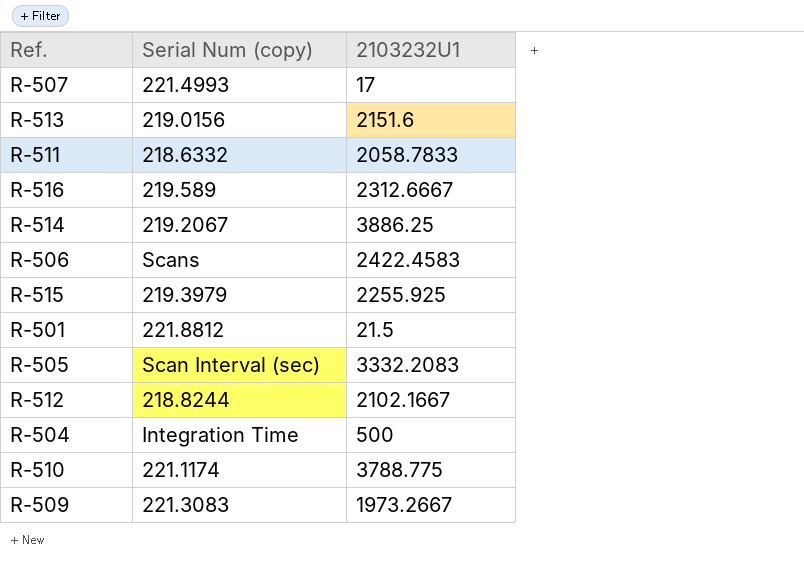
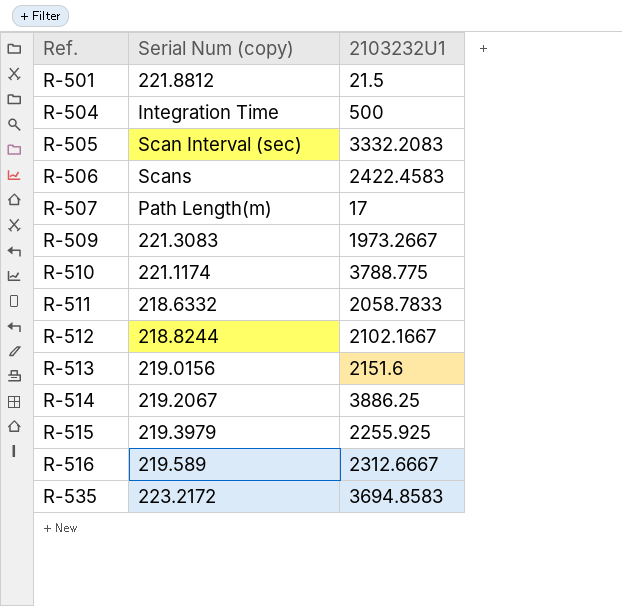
row order: none -> Ref. ascending
R-507 | Serial Num (copy): 221.4993 -> Path Length(m)
row R-535: none -> 223.2172 | 3694.8583

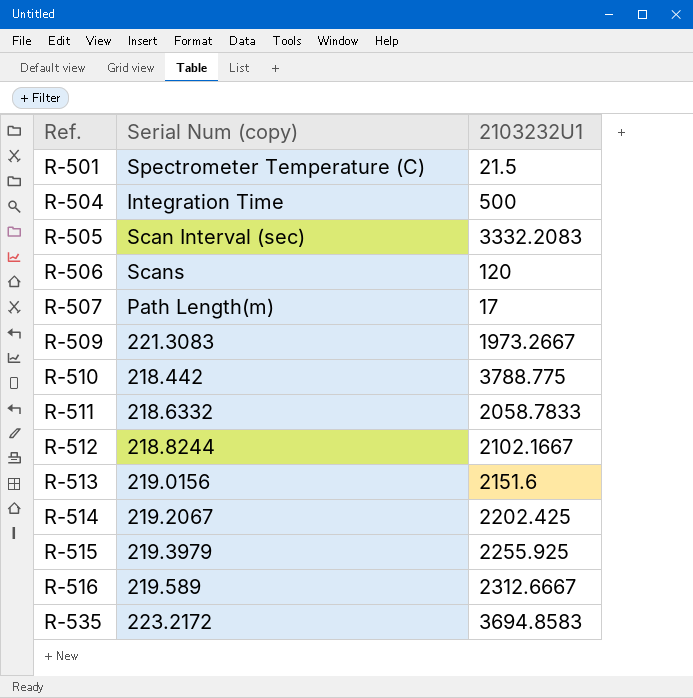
R-501 | Serial Num (copy): 221.8812 -> Spectrometer Temperature (C)
R-506 | 2103232U1: 2422.4583 -> 120
R-510 | Serial Num (copy): 221.1174 -> 218.442
R-514 | 2103232U1: 3886.25 -> 2202.425

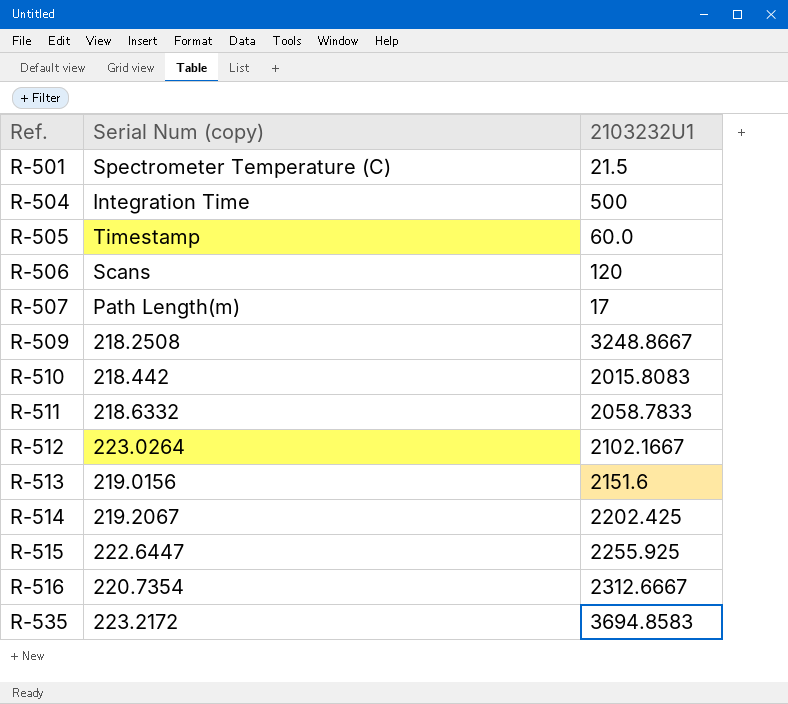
R-505 | Serial Num (copy): Scan Interval (sec) -> Timestamp
R-505 | 2103232U1: 3332.2083 -> 60.0
R-509 | Serial Num (copy): 221.3083 -> 218.2508
R-509 | 2103232U1: 1973.2667 -> 3248.8667
R-510 | 2103232U1: 3788.775 -> 2015.8083
R-512 | Serial Num (copy): 218.8244 -> 223.0264
R-515 | Serial Num (copy): 219.3979 -> 222.6447
R-516 | Serial Num (copy): 219.589 -> 220.7354

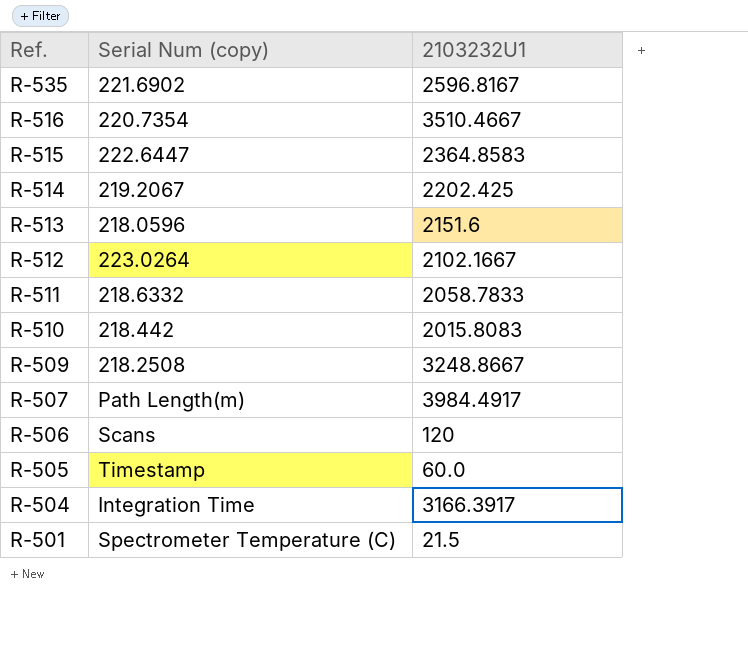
row order: Ref. ascending -> Ref. descending
R-535 | Serial Num (copy): 223.2172 -> 221.6902
R-535 | 2103232U1: 3694.8583 -> 2596.8167
R-516 | 2103232U1: 2312.6667 -> 3510.4667
R-515 | 2103232U1: 2255.925 -> 2364.8583
R-513 | Serial Num (copy): 219.0156 -> 218.0596
R-507 | 2103232U1: 17 -> 3984.4917
R-504 | 2103232U1: 500 -> 3166.3917

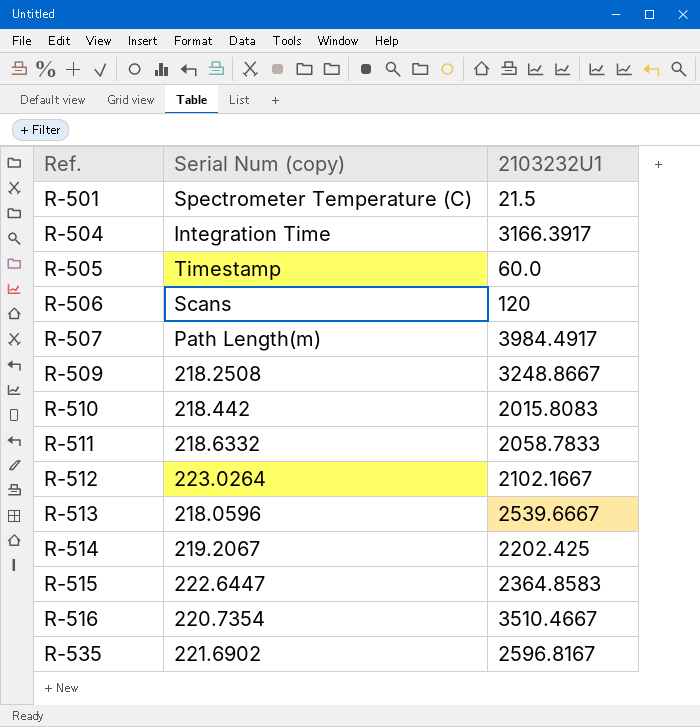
row order: Ref. descending -> Ref. ascending
R-513 | 2103232U1: 2151.6 -> 2539.6667

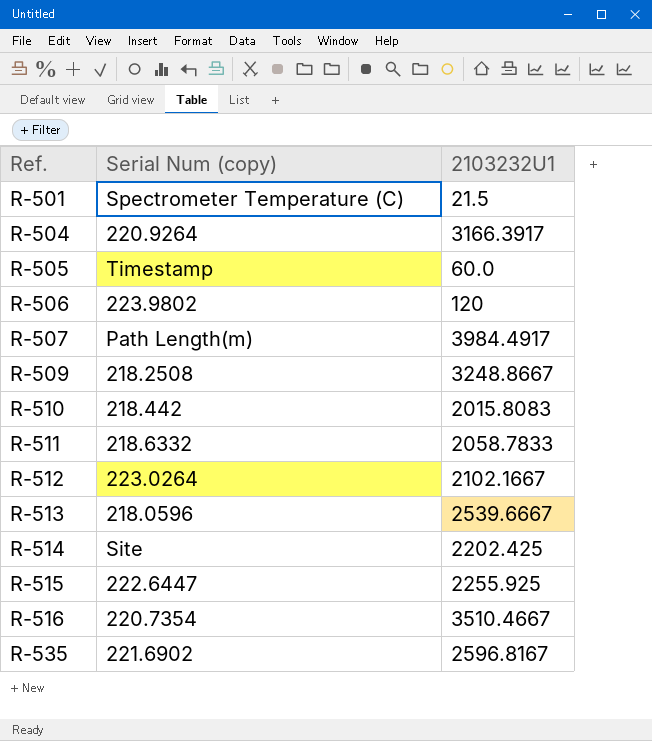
R-504 | Serial Num (copy): Integration Time -> 220.9264
R-506 | Serial Num (copy): Scans -> 223.9802
R-514 | Serial Num (copy): 219.2067 -> Site
R-515 | 2103232U1: 2364.8583 -> 2255.925

